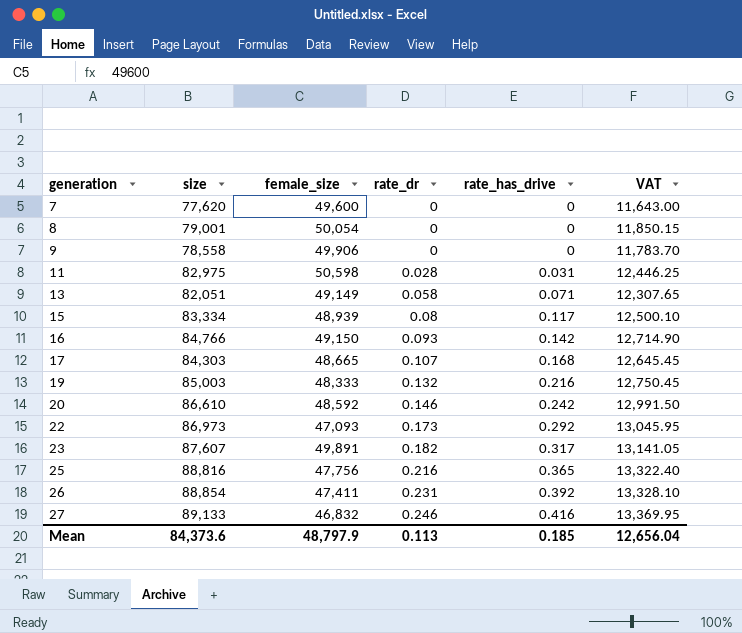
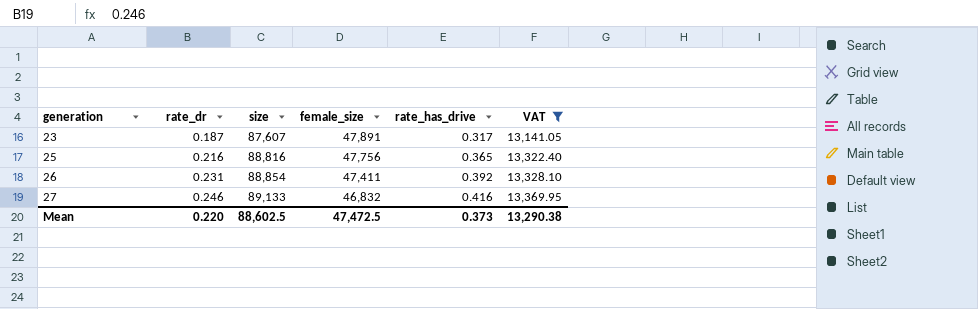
filter: none -> VAT >= 13,141.05
column rate_dr | position: 4 -> 2
23 | rate_dr: 0.182 -> 0.187
23 | female_size: 49,891 -> 47,891
Mean | rate_dr: 0.113 -> 0.220
Mean | size: 84,373.6 -> 88,602.5
Mean | female_size: 48,797.9 -> 47,472.5
Mean | rate_has_drive: 0.185 -> 0.373
Mean | VAT: 12,656.04 -> 13,290.38

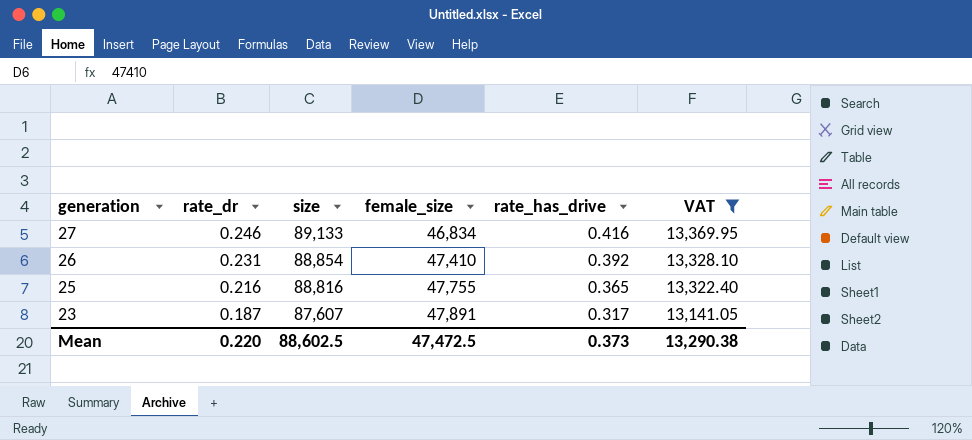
row order: generation ascending -> generation descending
27 | female_size: 46,832 -> 46,834
26 | female_size: 47,411 -> 47,410
25 | female_size: 47,756 -> 47,755

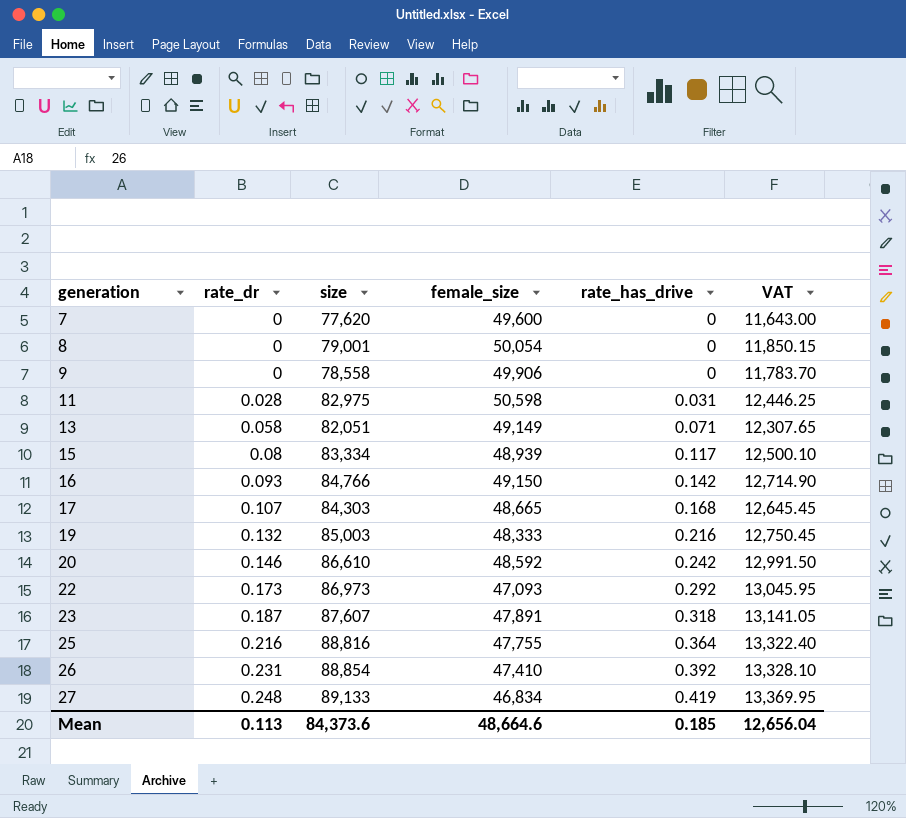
filter: VAT >= 13,141.05 -> none
row order: generation descending -> generation ascending
23 | rate_has_drive: 0.317 -> 0.318
25 | rate_has_drive: 0.365 -> 0.364
27 | rate_dr: 0.246 -> 0.248
27 | rate_has_drive: 0.416 -> 0.419
Mean | rate_dr: 0.220 -> 0.113
Mean | size: 88,602.5 -> 84,373.6
Mean | female_size: 47,472.5 -> 48,664.6
Mean | rate_has_drive: 0.373 -> 0.185
Mean | VAT: 13,290.38 -> 12,656.04

